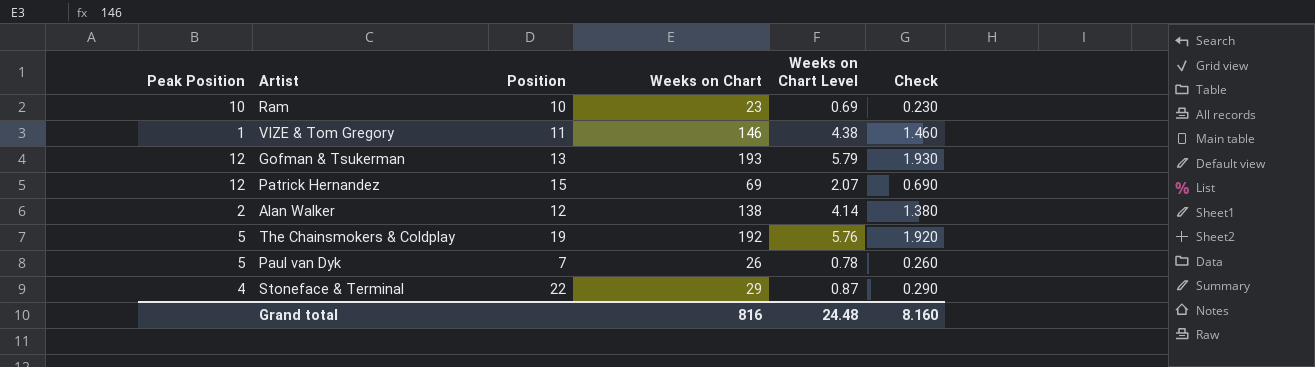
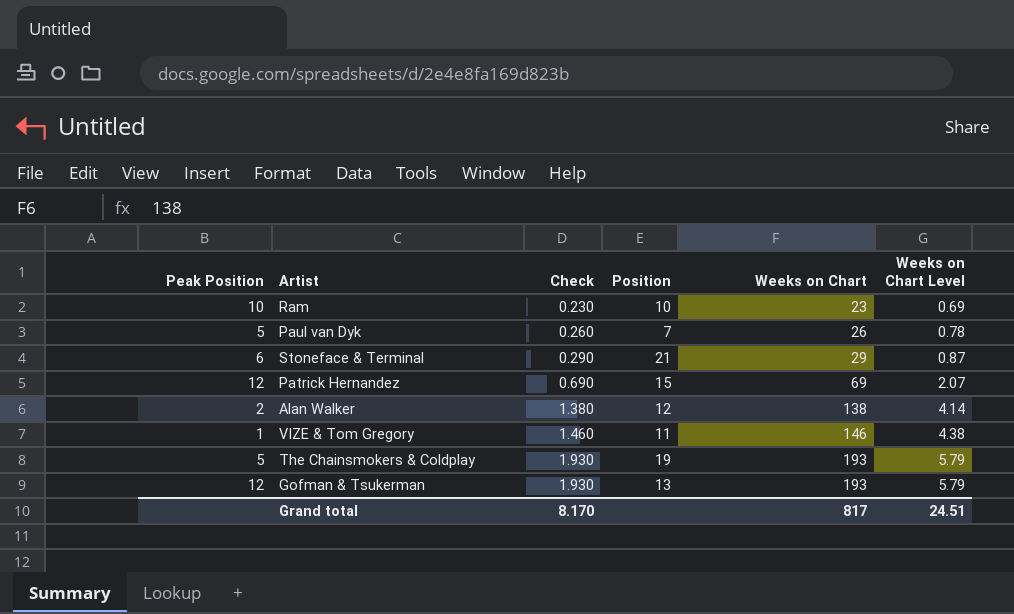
row order: none -> Check ascending
column Check | position: 6 -> 3
Stoneface & Terminal | Peak Position: 4 -> 6
Stoneface & Terminal | Position: 22 -> 21
The Chainsmokers & Coldplay | Check: 1.920 -> 1.930
The Chainsmokers & Coldplay | Weeks on Chart: 192 -> 193
The Chainsmokers & Coldplay | Weeks on Chart Level: 5.76 -> 5.79
Grand total | Check: 8.160 -> 8.170
Grand total | Weeks on Chart: 816 -> 817
Grand total | Weeks on Chart Level: 24.48 -> 24.51

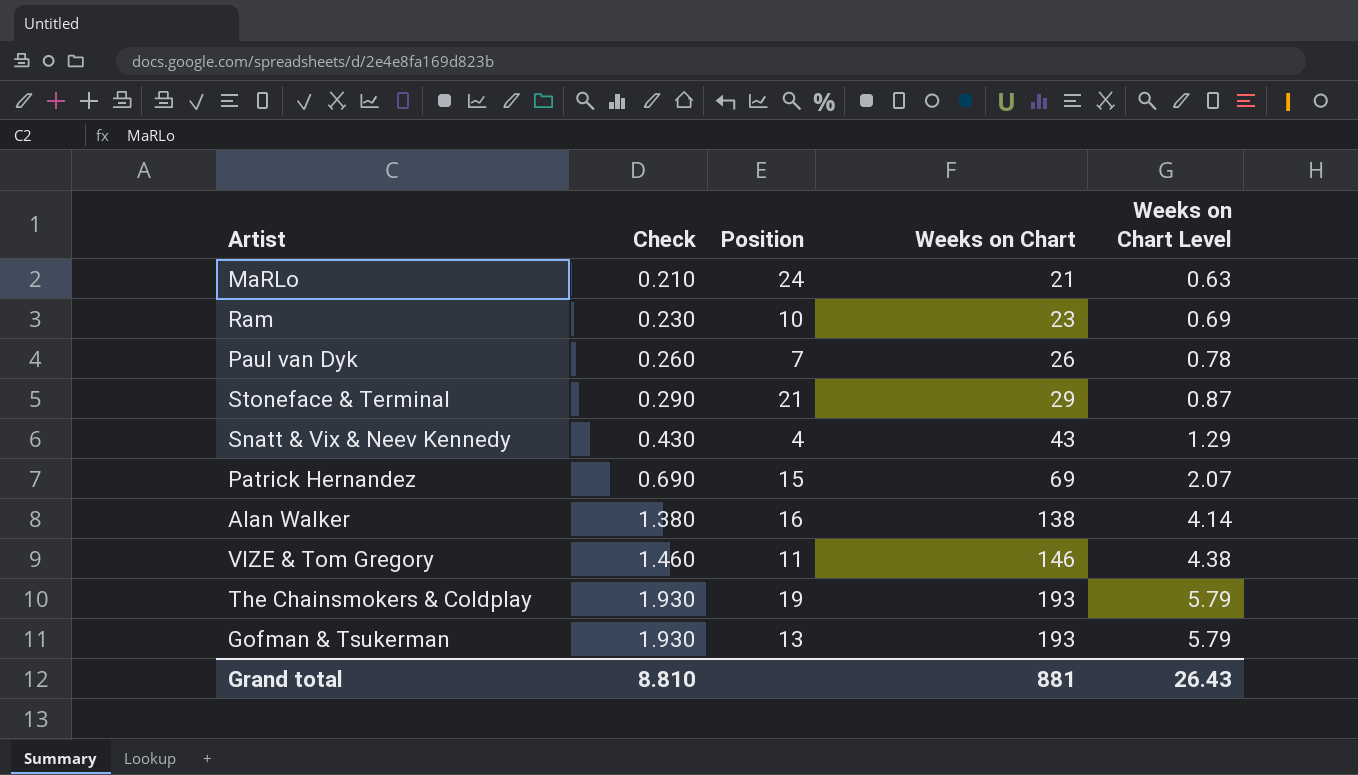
column Peak Position | position: 1 -> none
row MaRLo: none -> 0.210 | 24 | 21 | 0.63
row Snatt & Vix & Neev Kennedy: none -> 0.430 | 4 | 43 | 1.29
Alan Walker | Position: 12 -> 16
Grand total | Check: 8.170 -> 8.810
Grand total | Weeks on Chart: 817 -> 881
Grand total | Weeks on Chart Level: 24.51 -> 26.43

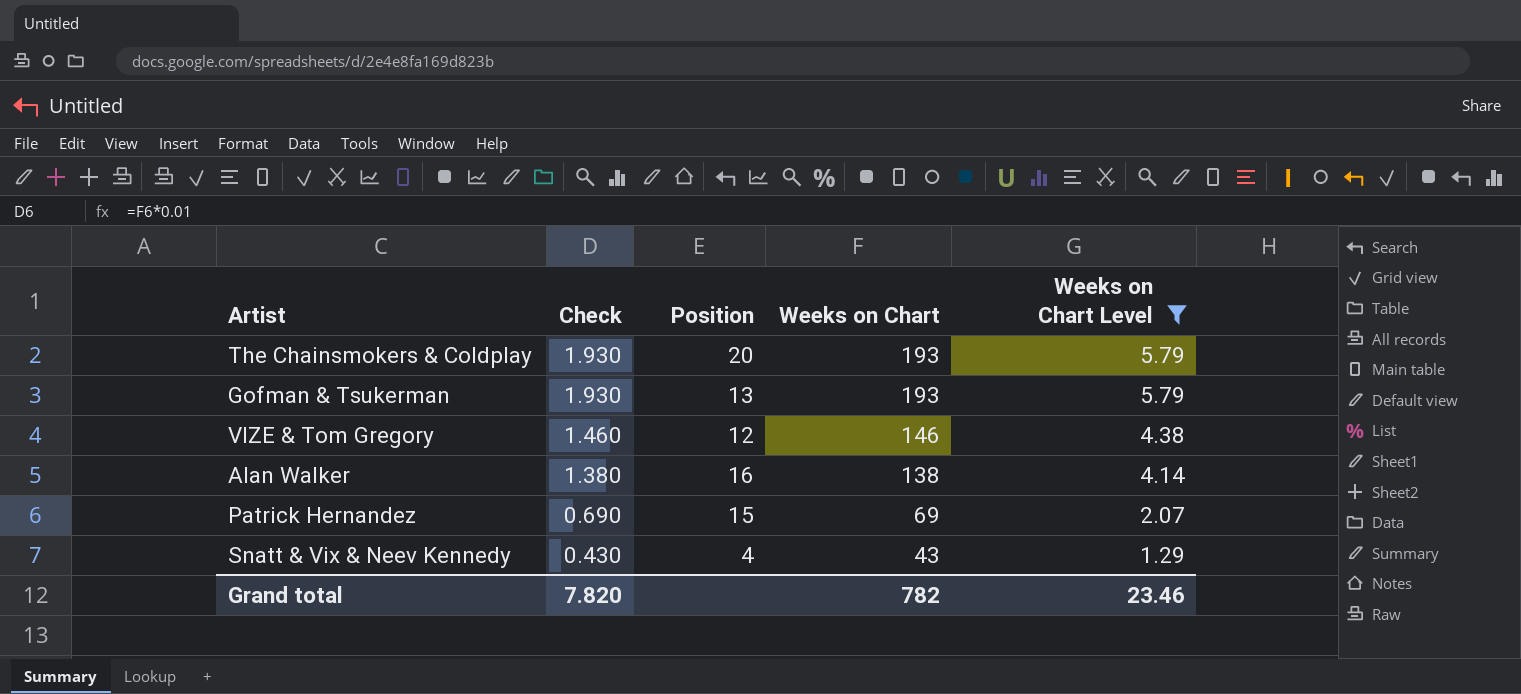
filter: none -> Weeks on Chart Level >= 1.29
row order: Check ascending -> Check descending
The Chainsmokers & Coldplay | Position: 19 -> 20
VIZE & Tom Gregory | Position: 11 -> 12
Grand total | Check: 8.810 -> 7.820
Grand total | Weeks on Chart: 881 -> 782
Grand total | Weeks on Chart Level: 26.43 -> 23.46

